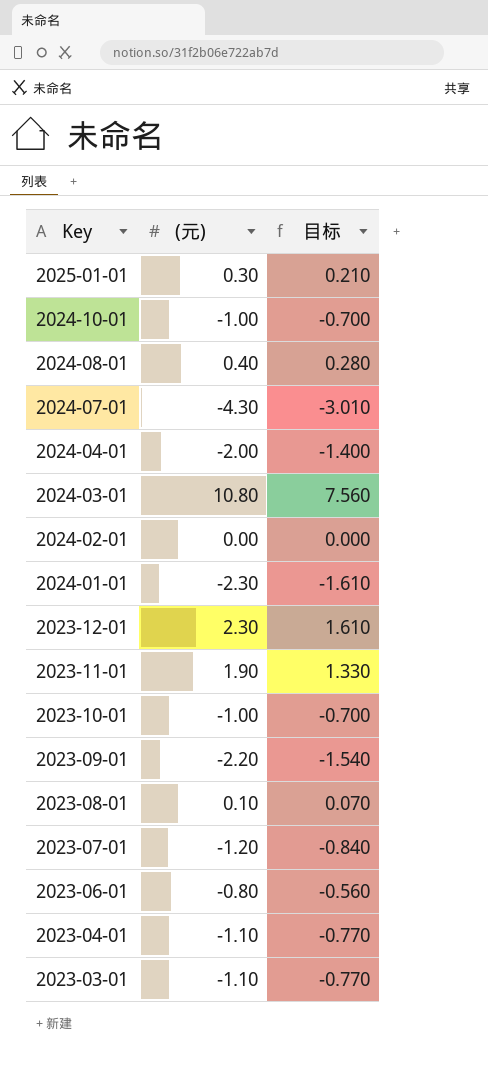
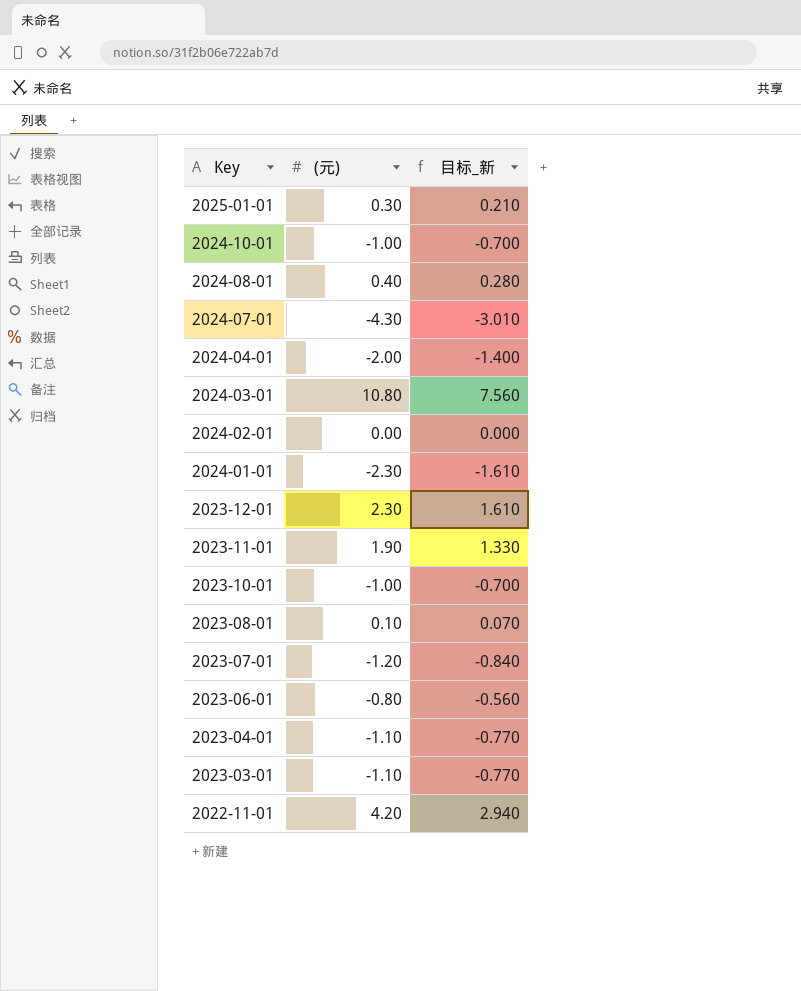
column name: 目标 -> 目标_新
row 2023-09-01: -2.20 | -1.540 -> none
row 2022-11-01: none -> 4.20 | 2.940

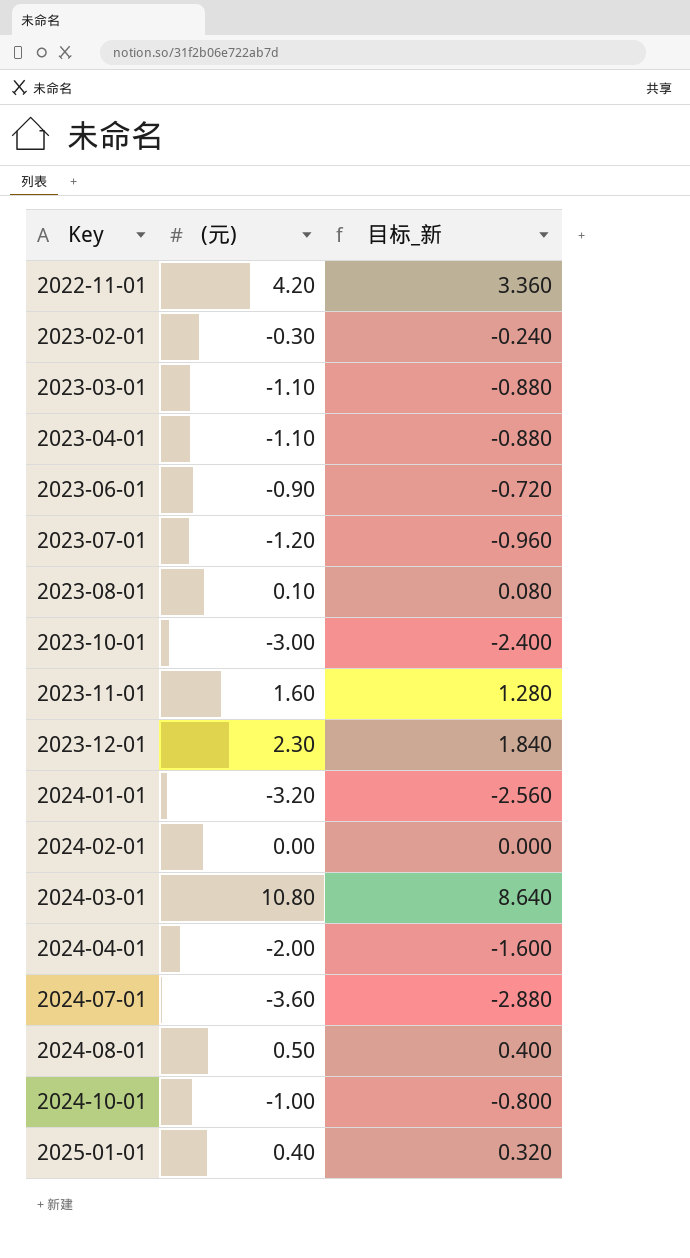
row order: Key descending -> Key ascending
column 目标_新 | formula: [(元)] * 0.7 -> [(元)] * 0.8
row 2023-02-01: none -> -0.30 | -0.240
2023-06-01 | (元): -0.80 -> -0.90
2023-10-01 | (元): -1.00 -> -3.00
2023-11-01 | (元): 1.90 -> 1.60
2024-01-01 | (元): -2.30 -> -3.20
2024-07-01 | (元): -4.30 -> -3.60
2024-08-01 | (元): 0.40 -> 0.50
2025-01-01 | (元): 0.30 -> 0.40

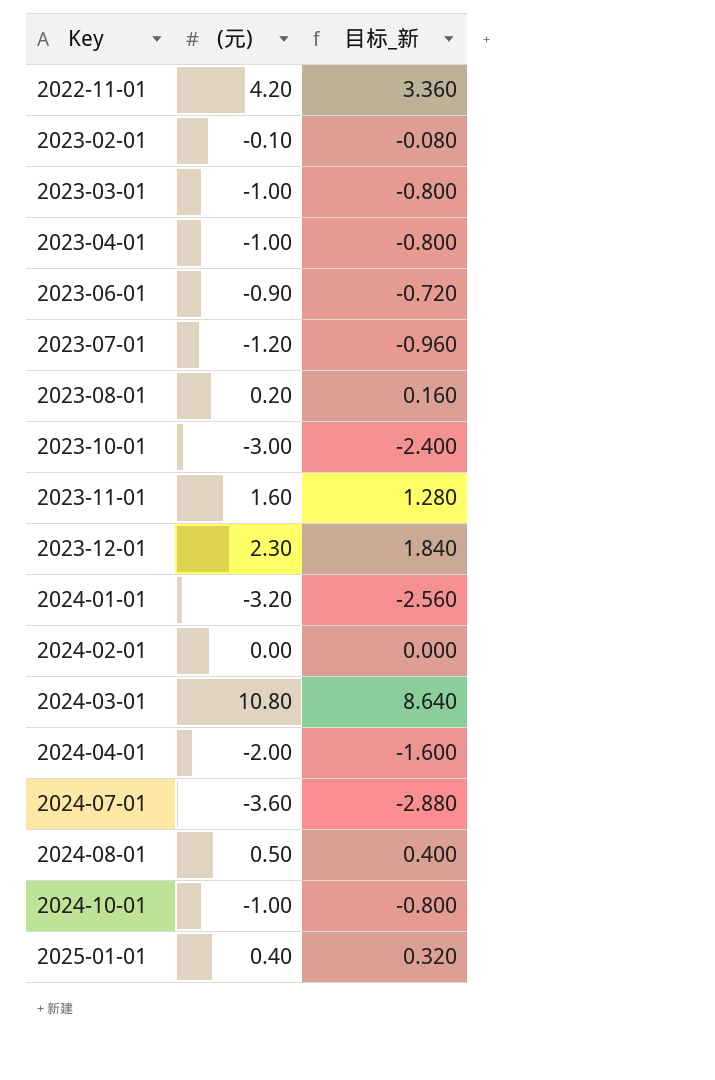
2023-02-01 | (元): -0.30 -> -0.10
2023-02-01 | 目标_新: -0.240 -> -0.080
2023-03-01 | (元): -1.10 -> -1.00
2023-03-01 | 目标_新: -0.880 -> -0.800
2023-04-01 | (元): -1.10 -> -1.00
2023-04-01 | 目标_新: -0.880 -> -0.800
2023-08-01 | (元): 0.10 -> 0.20
2023-08-01 | 目标_新: 0.080 -> 0.160

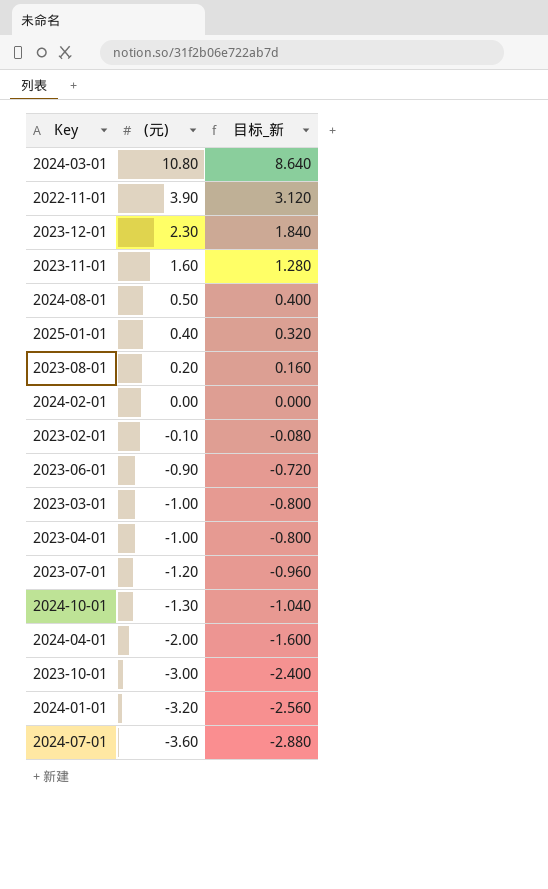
row order: Key ascending -> (元) descending
2022-11-01 | (元): 4.20 -> 3.90
2022-11-01 | 目标_新: 3.360 -> 3.120
2024-10-01 | (元): -1.00 -> -1.30
2024-10-01 | 目标_新: -0.800 -> -1.040

